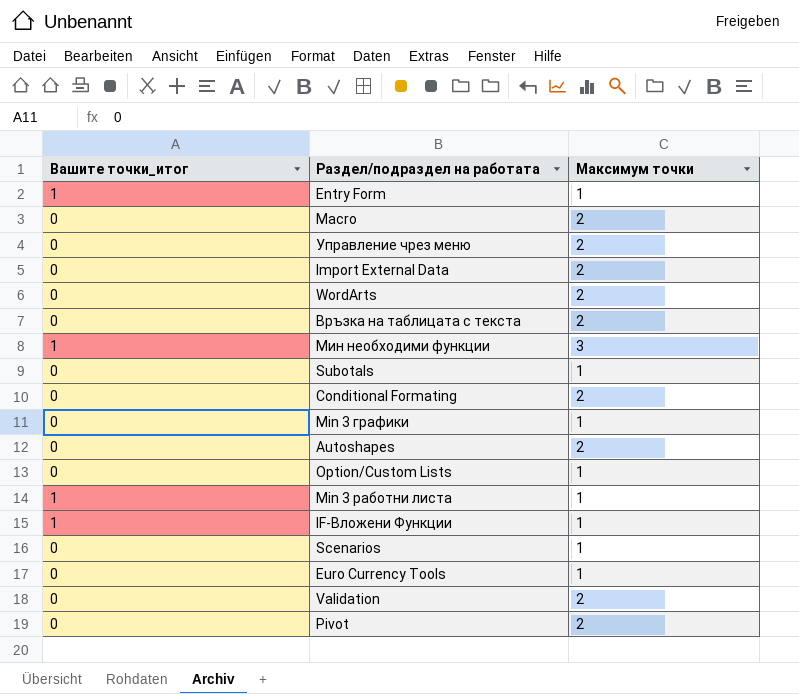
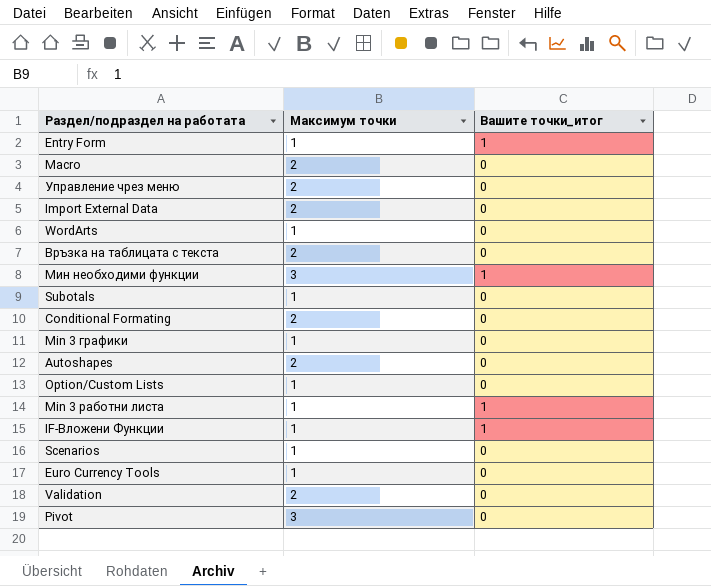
column Вашите точки_итог | position: 1 -> 3
WordArts | Максимум точки: 2 -> 1
Pivot | Максимум точки: 2 -> 3

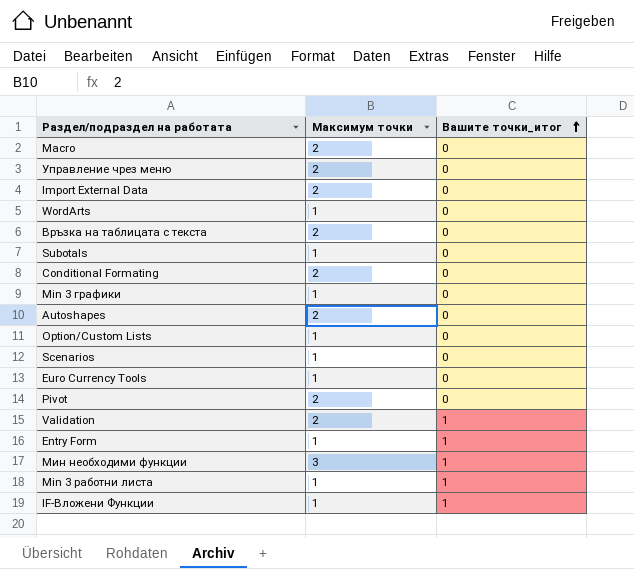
row order: none -> Вашите точки_итог ascending
Pivot | Максимум точки: 3 -> 2
Validation | Вашите точки_итог: 0 -> 1

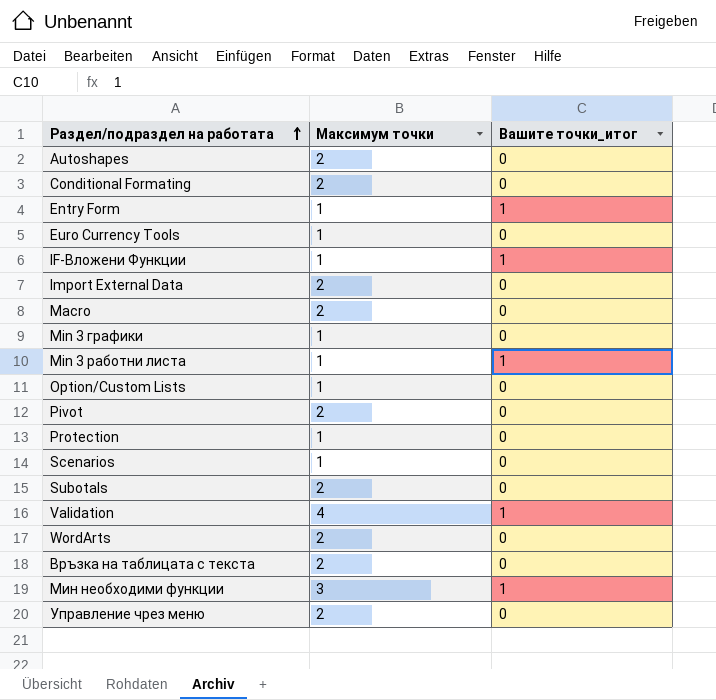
row order: Вашите точки_итог ascending -> Раздел/подраздел на работата ascending
row Protection: none -> 1 | 0
Subotals | Максимум точки: 1 -> 2
Validation | Максимум точки: 2 -> 4
WordArts | Максимум точки: 1 -> 2

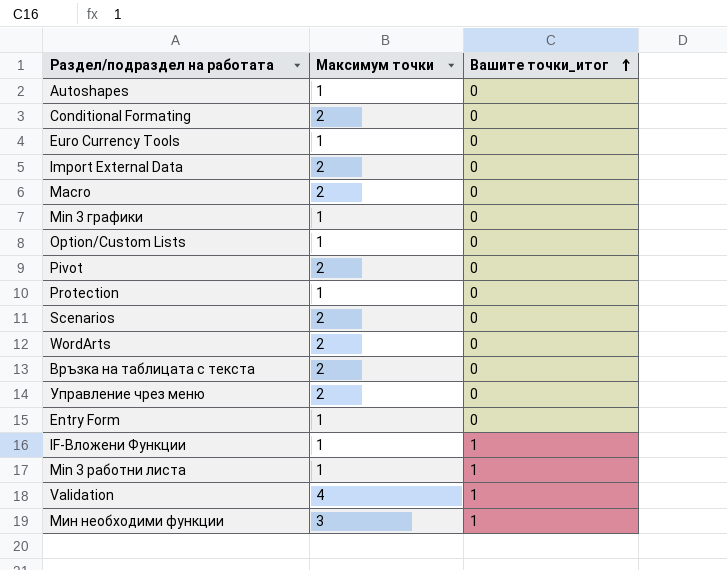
row order: Раздел/подраздел на работата ascending -> Вашите точки_итог ascending
row Subotals: 2 | 0 -> none
Autoshapes | Максимум точки: 2 -> 1
Scenarios | Максимум точки: 1 -> 2
Entry Form | Вашите точки_итог: 1 -> 0

